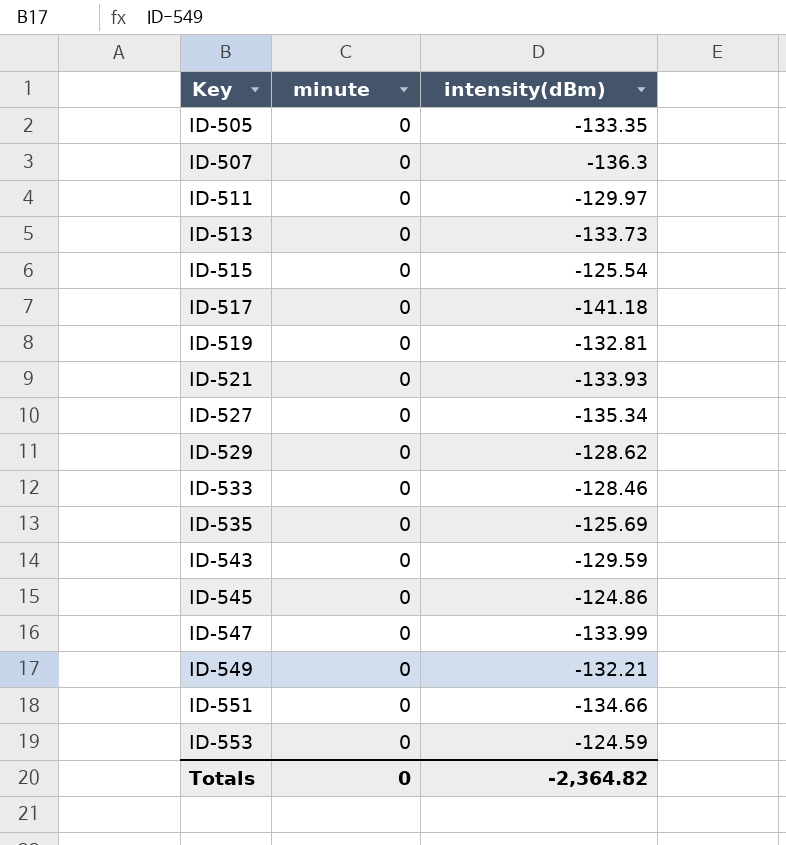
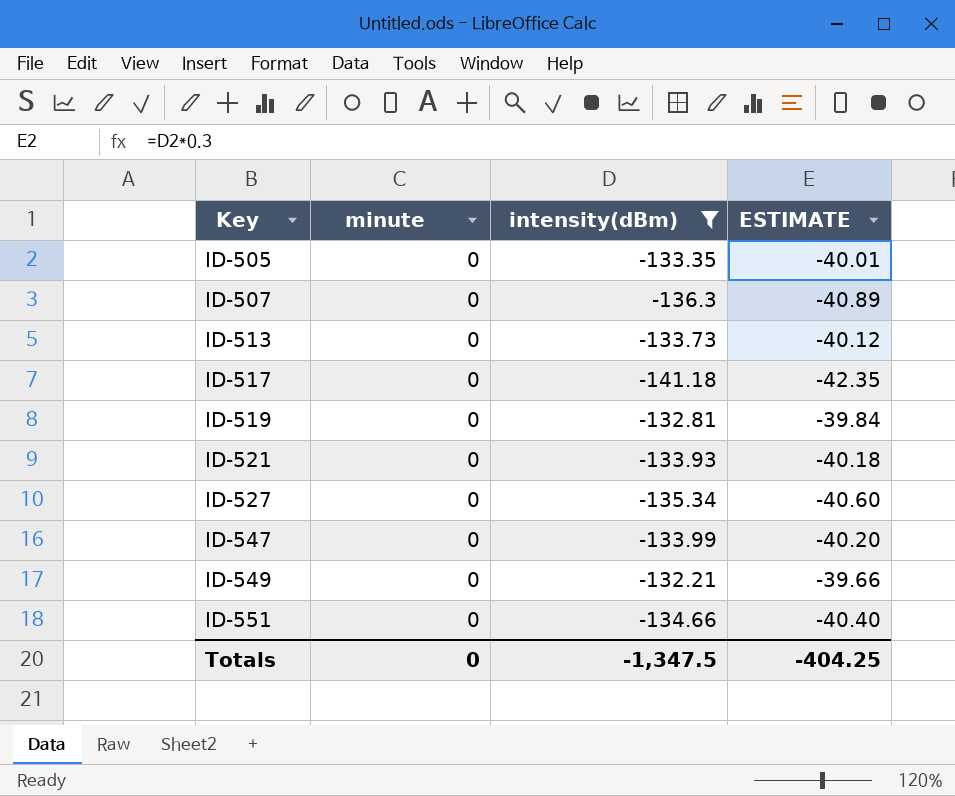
filter: none -> intensity(dBm) <= -132.21
column ESTIMATE | formula: none -> [intensity(dBm)] * 0.3
Totals | intensity(dBm): -2,364.82 -> -1,347.5

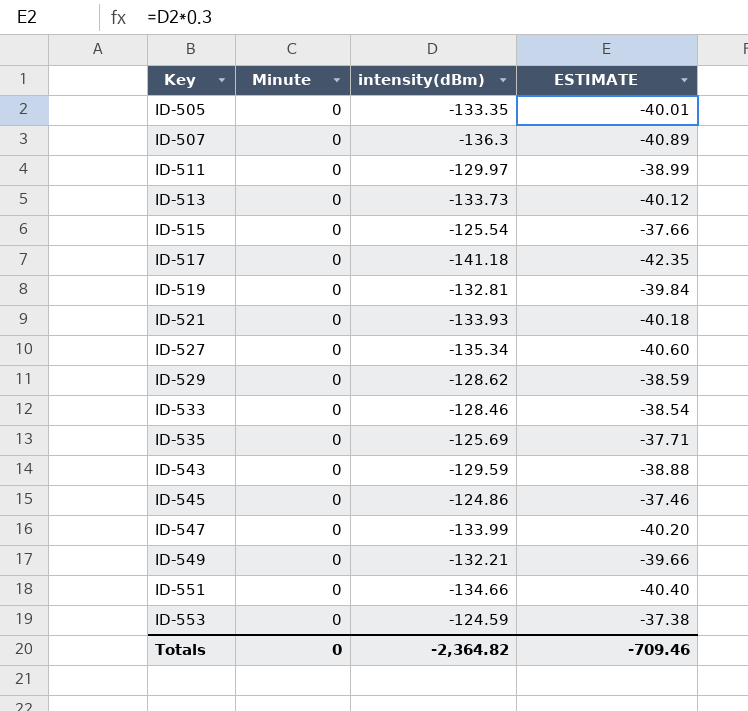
filter: intensity(dBm) <= -132.21 -> none
column name: minute -> Minute
Totals | intensity(dBm): -1,347.5 -> -2,364.82
Totals | ESTIMATE: -404.25 -> -709.46

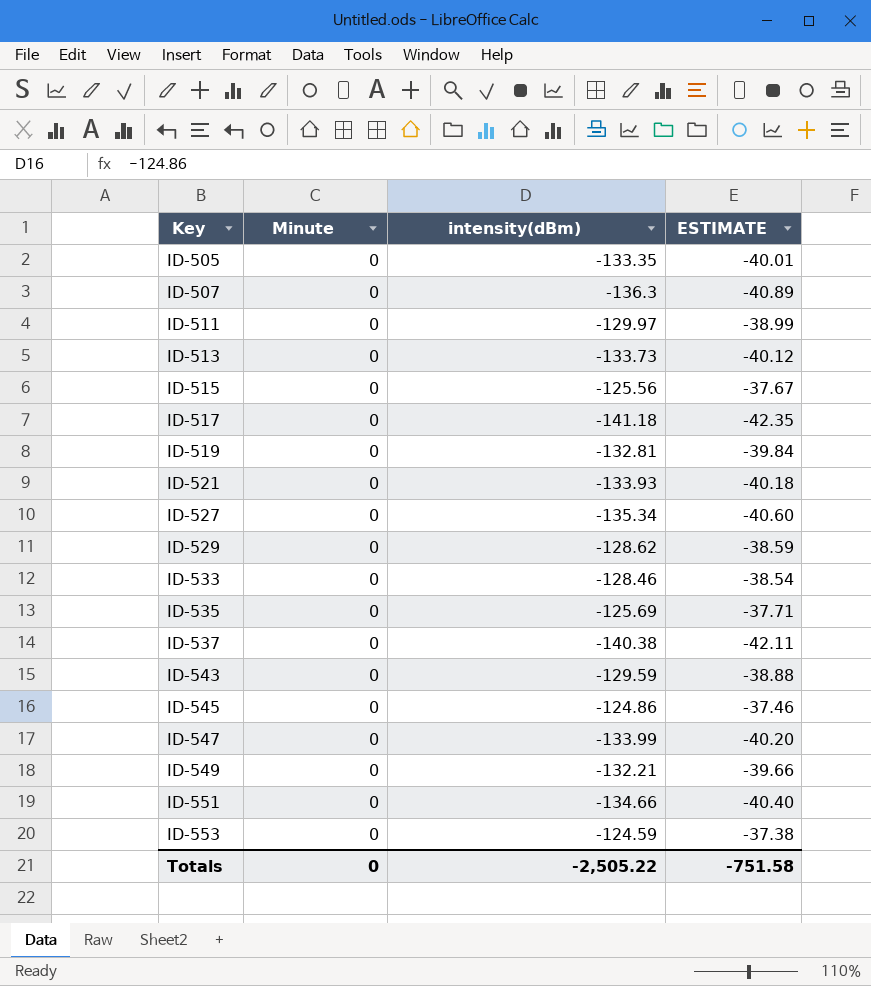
ID-515 | intensity(dBm): -125.54 -> -125.56
ID-515 | ESTIMATE: -37.66 -> -37.67
row ID-537: none -> 0 | -140.38 | -42.11
Totals | intensity(dBm): -2,364.82 -> -2,505.22
Totals | ESTIMATE: -709.46 -> -751.58

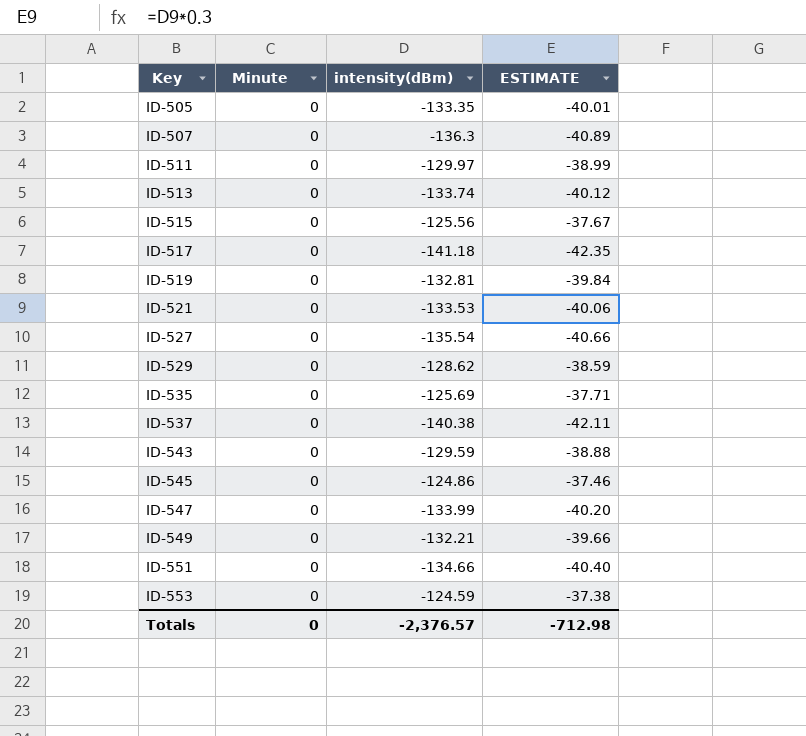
row ID-533: 0 | -128.46 | -38.54 -> none
ID-513 | intensity(dBm): -133.73 -> -133.74
ID-521 | intensity(dBm): -133.93 -> -133.53
ID-521 | ESTIMATE: -40.18 -> -40.06
ID-527 | intensity(dBm): -135.34 -> -135.54
ID-527 | ESTIMATE: -40.60 -> -40.66
Totals | intensity(dBm): -2,505.22 -> -2,376.57
Totals | ESTIMATE: -751.58 -> -712.98

